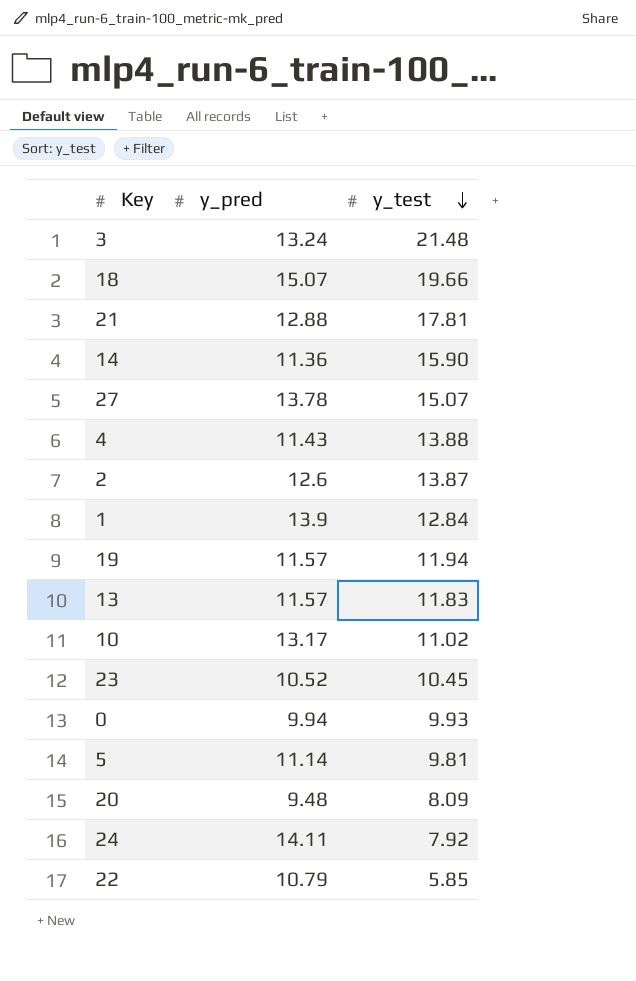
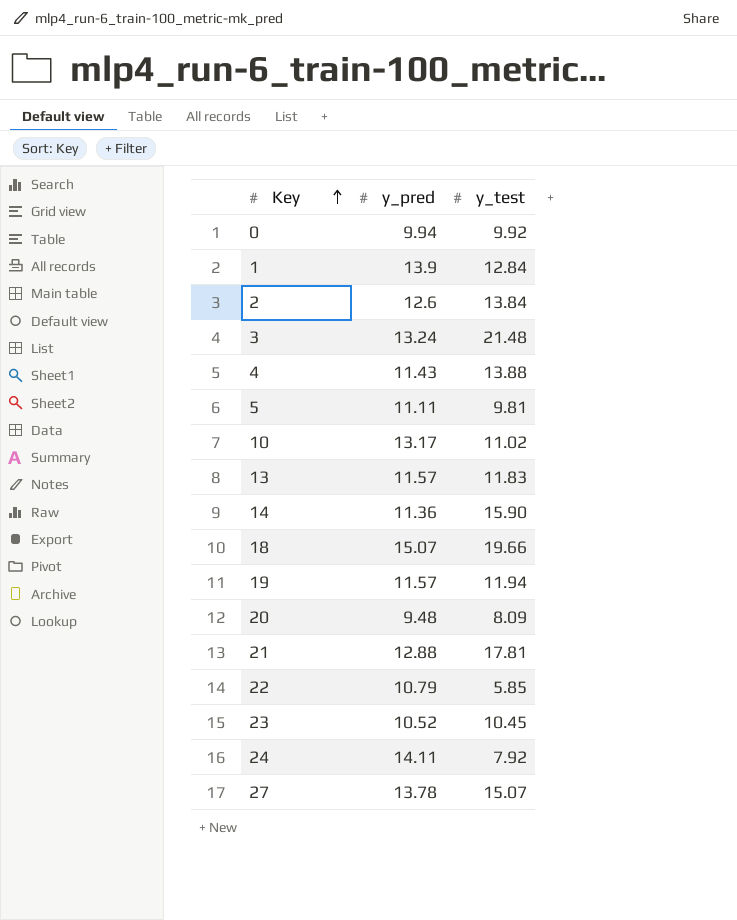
row order: y_test descending -> Key ascending
0 | y_test: 9.93 -> 9.92
2 | y_test: 13.87 -> 13.84
5 | y_pred: 11.14 -> 11.11

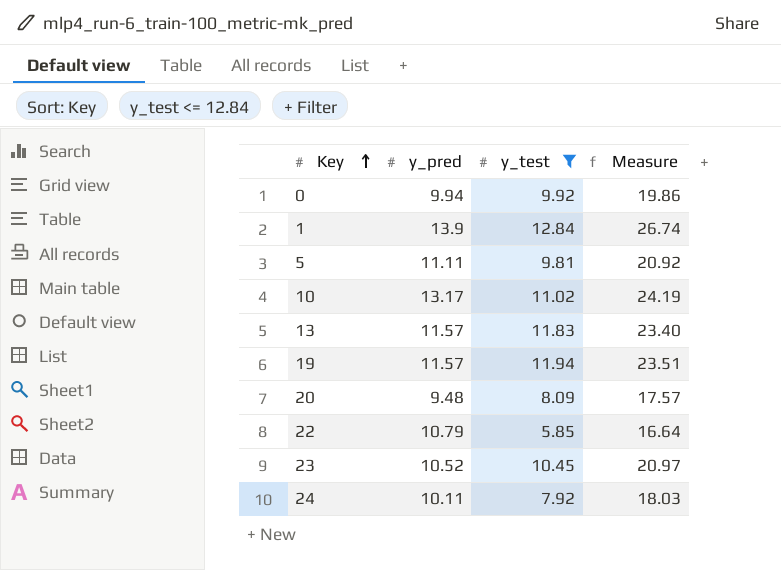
filter: none -> y_test <= 12.84
column Measure | formula: none -> [y_pred] + [y_test]
24 | y_pred: 14.11 -> 10.11

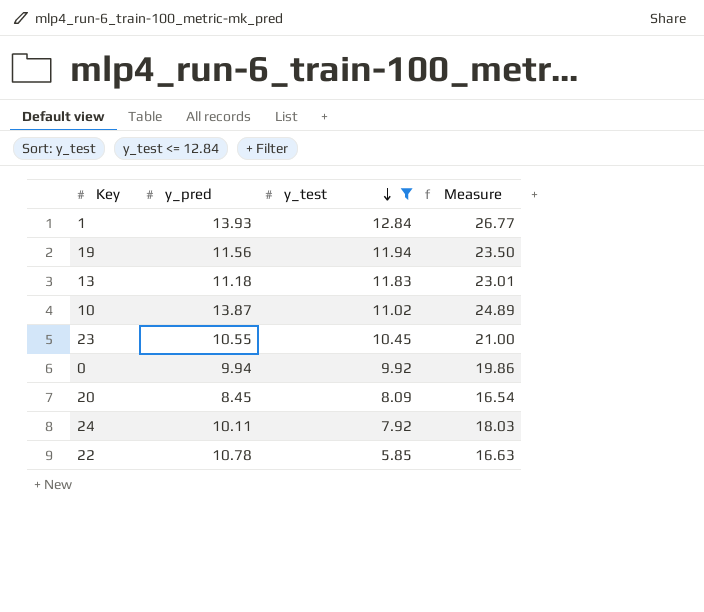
row order: Key ascending -> y_test descending
row 5: 11.11 | 9.81 | 20.92 -> none
1 | y_pred: 13.9 -> 13.93
1 | Measure: 26.74 -> 26.77
19 | y_pred: 11.57 -> 11.56
19 | Measure: 23.51 -> 23.50
13 | y_pred: 11.57 -> 11.18
13 | Measure: 23.40 -> 23.01
10 | y_pred: 13.17 -> 13.87
10 | Measure: 24.19 -> 24.89
23 | y_pred: 10.52 -> 10.55
23 | Measure: 20.97 -> 21.00
20 | y_pred: 9.48 -> 8.45
20 | Measure: 17.57 -> 16.54
22 | y_pred: 10.79 -> 10.78
22 | Measure: 16.64 -> 16.63

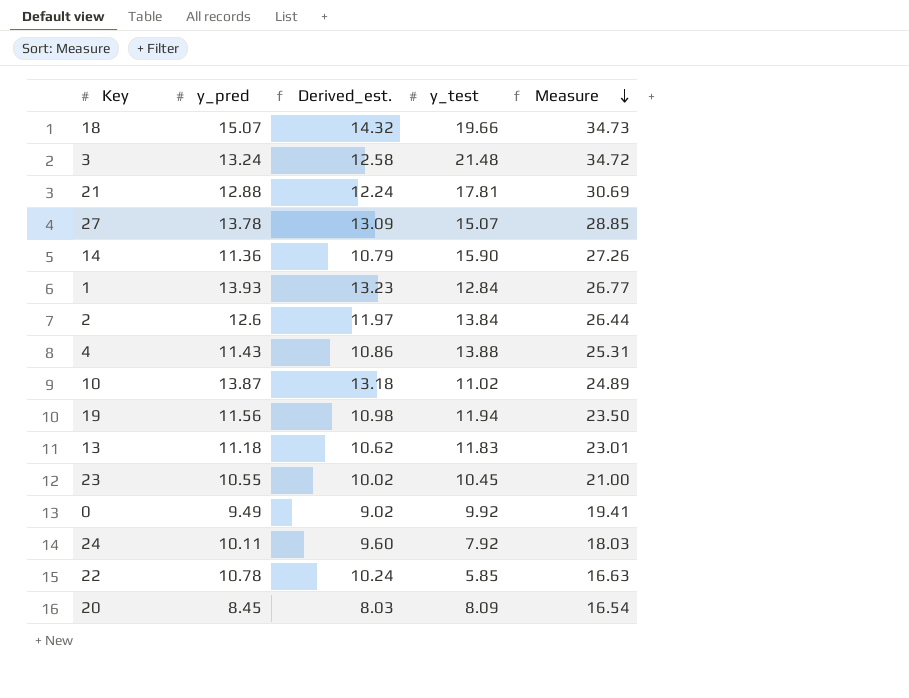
filter: y_test <= 12.84 -> none
row order: y_test descending -> Measure descending
column Derived_est. | formula: none -> [y_pred] * 0.95
0 | y_pred: 9.94 -> 9.49
0 | Measure: 19.86 -> 19.41

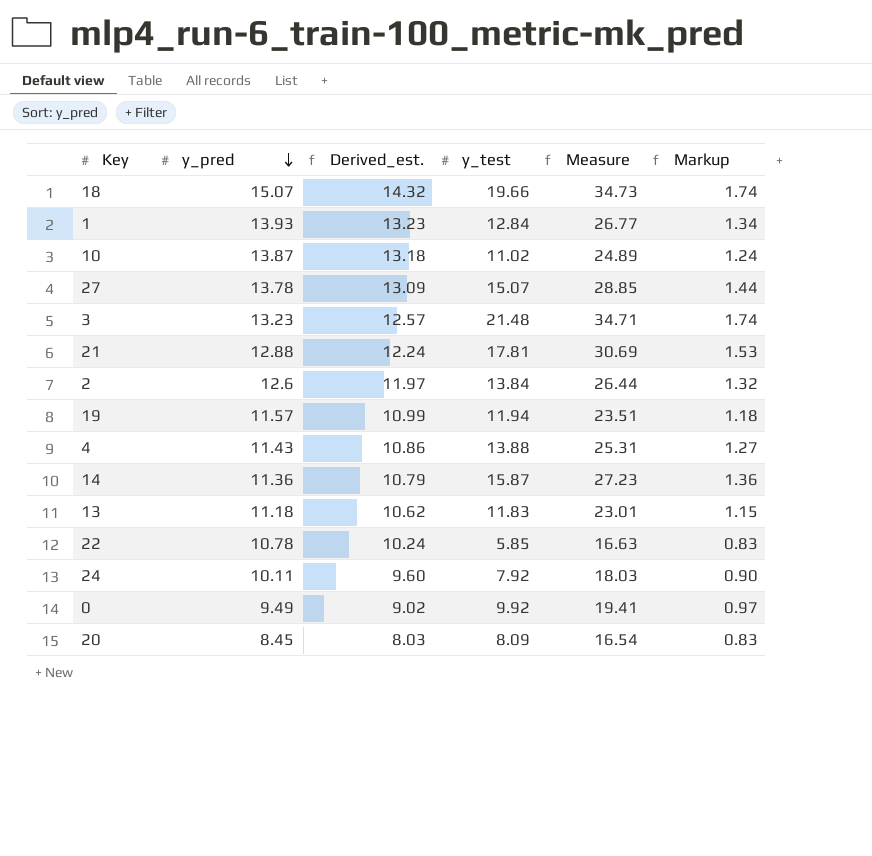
row order: Measure descending -> y_pred descending
column Markup | formula: none -> [Measure] * 0.05
row 23: 10.55 | 10.02 | 10.45 | 21.00 -> none
3 | y_pred: 13.24 -> 13.23
3 | Derived_est.: 12.58 -> 12.57
3 | Measure: 34.72 -> 34.71
19 | y_pred: 11.56 -> 11.57
19 | Derived_est.: 10.98 -> 10.99
19 | Measure: 23.50 -> 23.51
14 | y_test: 15.90 -> 15.87
14 | Measure: 27.26 -> 27.23

